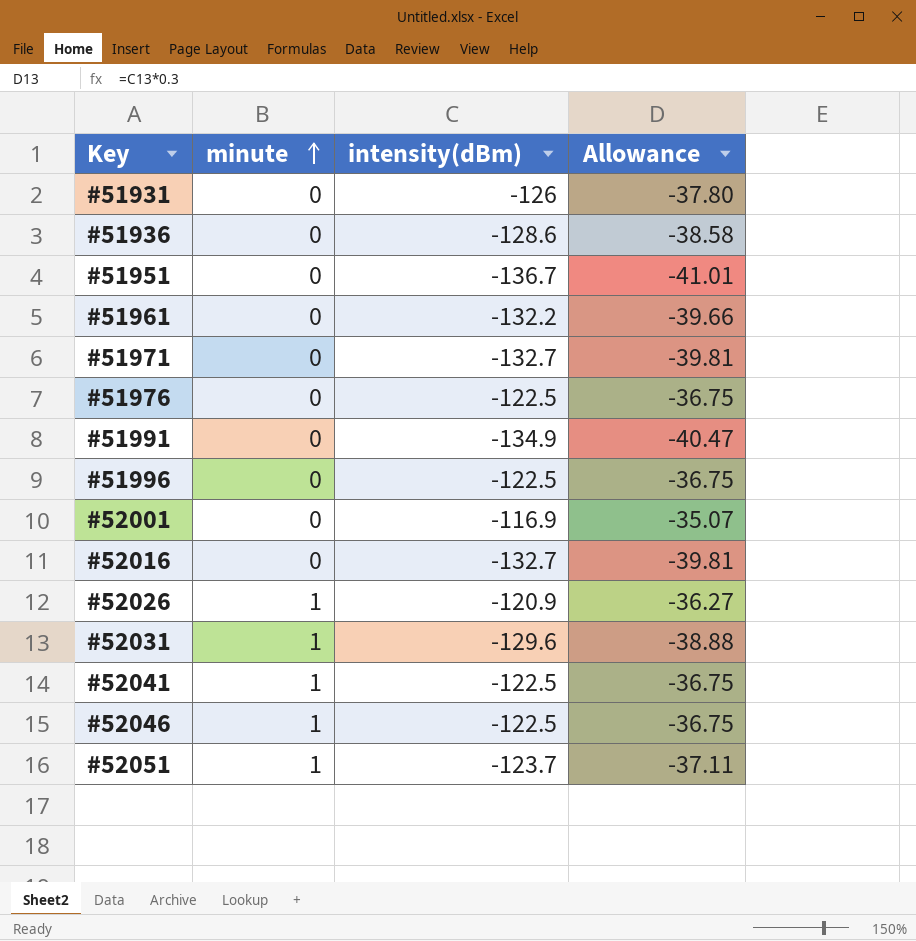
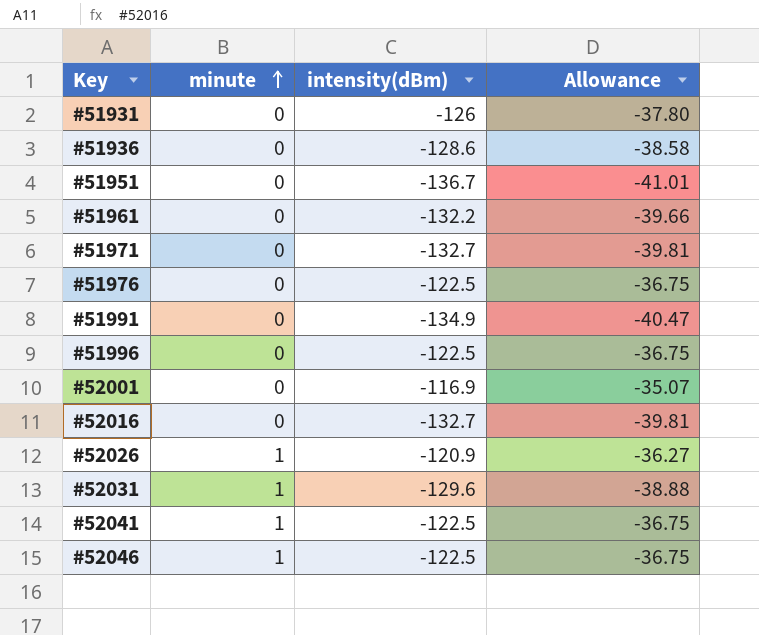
row #52051: 1 | -123.7 | -37.11 -> none

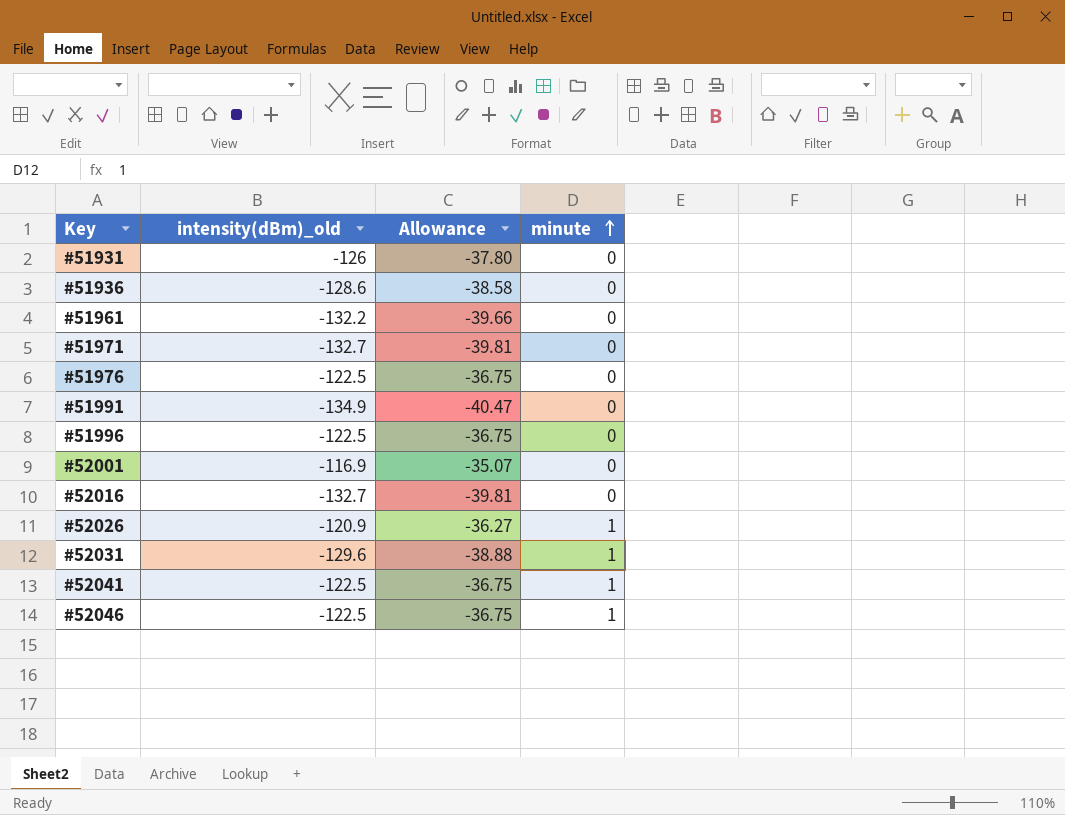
column name: intensity(dBm) -> intensity(dBm)_old
column minute | position: 2 -> 4
row #51951: 0 | -136.7 | -41.01 -> none

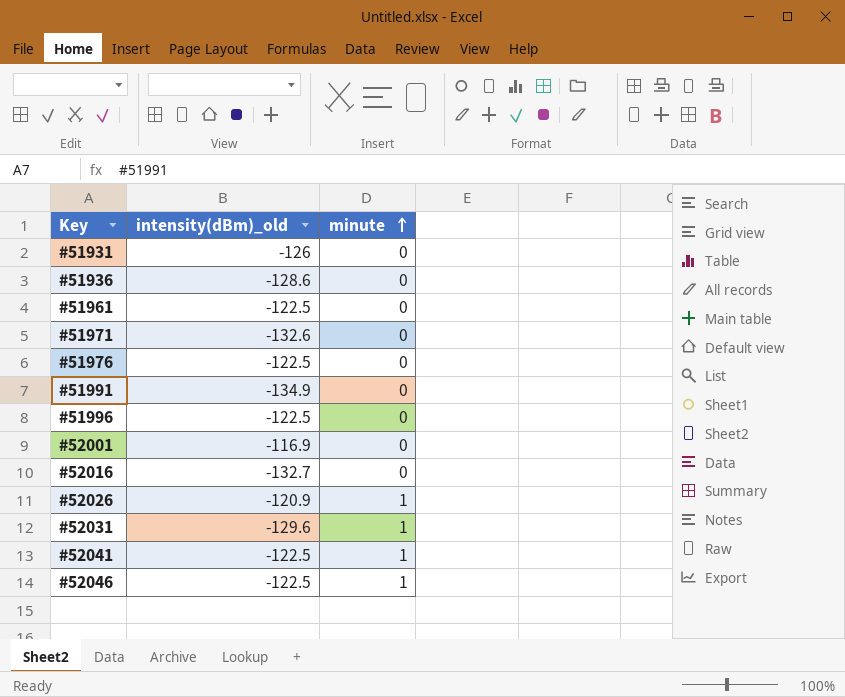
column Allowance | formula: [intensity(dBm)_old] * 0.3 -> none
#51961 | intensity(dBm)_old: -132.2 -> -122.5
#51971 | intensity(dBm)_old: -132.7 -> -132.6

